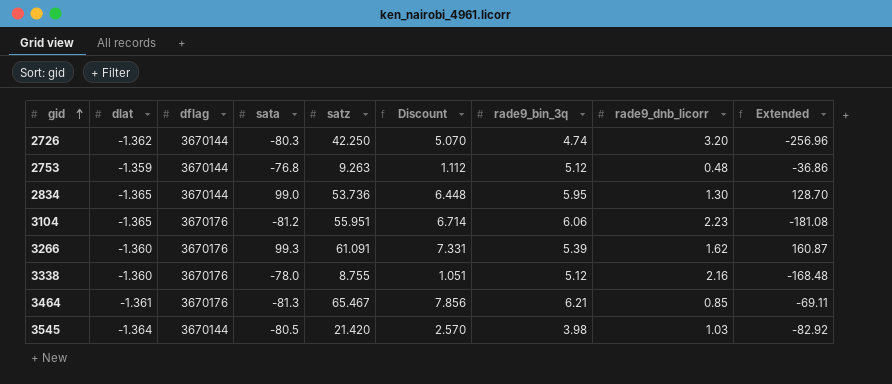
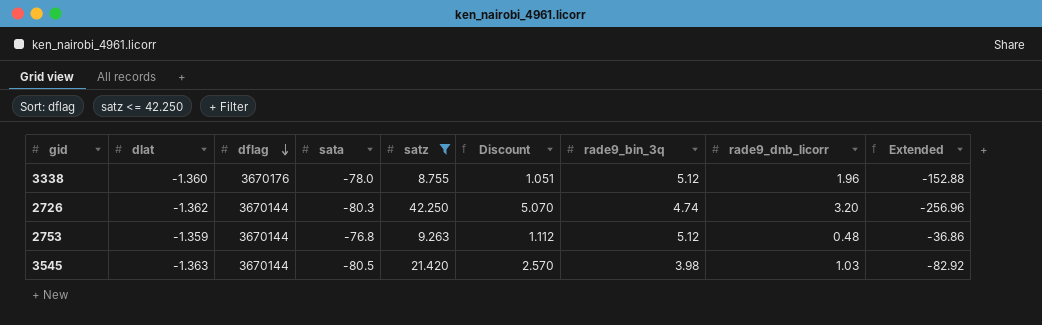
filter: none -> satz <= 42.250
row order: gid ascending -> dflag descending
3338 | rade9_dnb_licorr: 2.16 -> 1.96
3338 | Extended: -168.48 -> -152.88
3545 | dlat: -1.364 -> -1.363

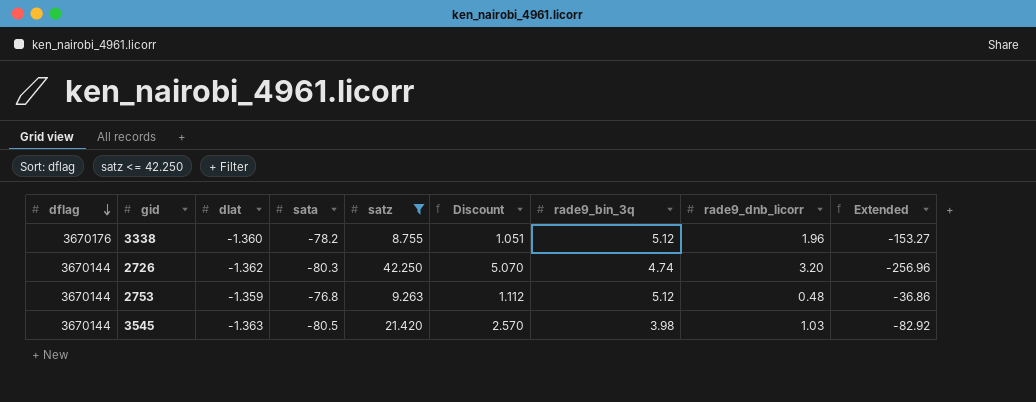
column dflag | position: 3 -> 1
3338 | sata: -78.0 -> -78.2
3338 | Extended: -152.88 -> -153.27

